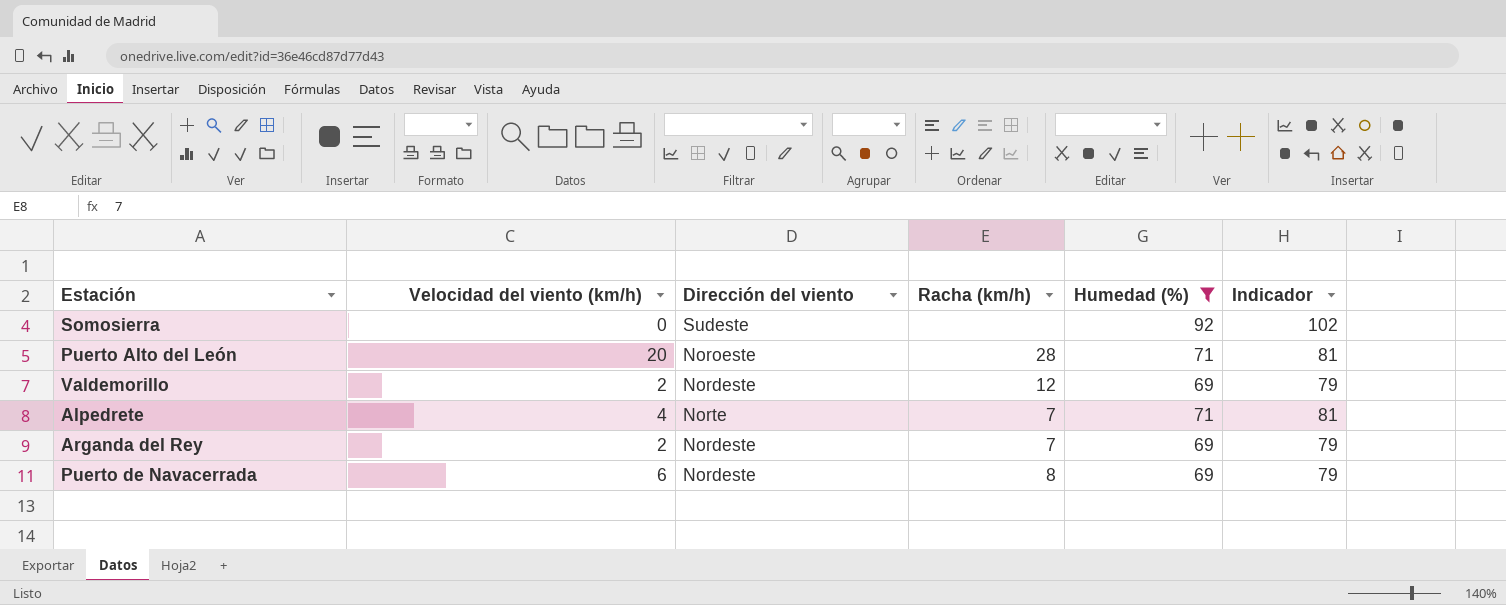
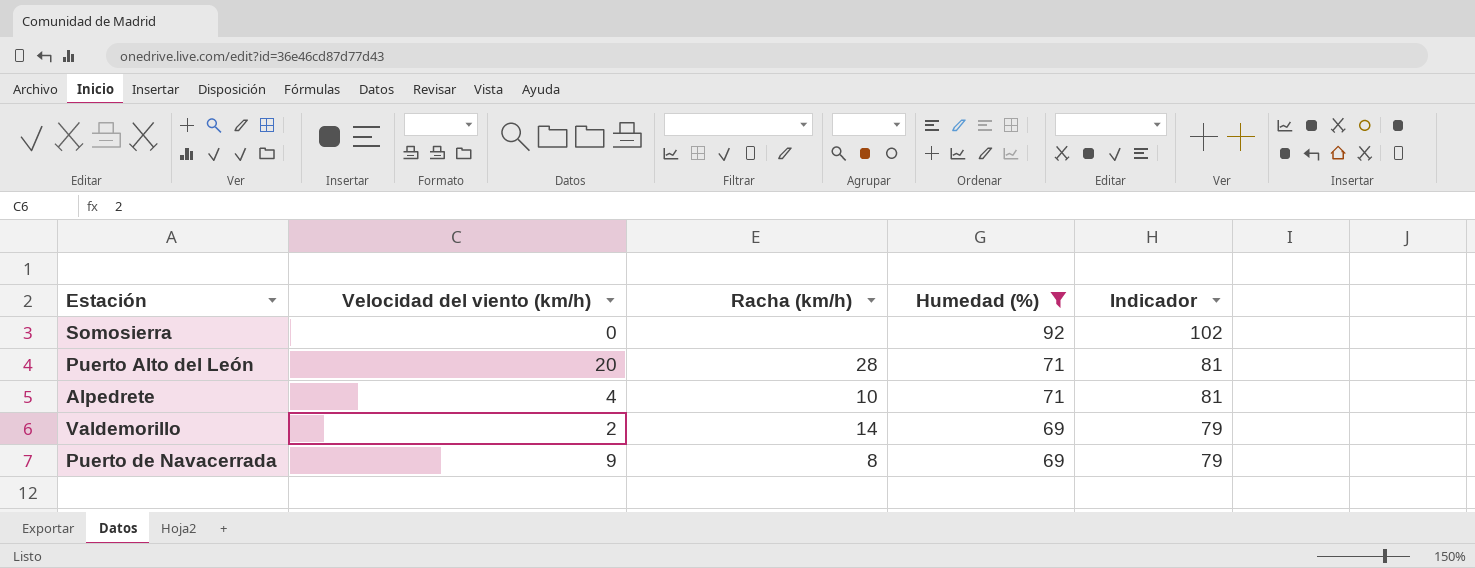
row order: none -> Humedad (%) descending
column Dirección del viento | position: 3 -> none
row Arganda del Rey: 2 | Nordeste | 7 | 69 | 79 -> none
Alpedrete | Racha (km/h): 7 -> 10
Valdemorillo | Racha (km/h): 12 -> 14
Puerto de Navacerrada | Velocidad del viento (km/h): 6 -> 9

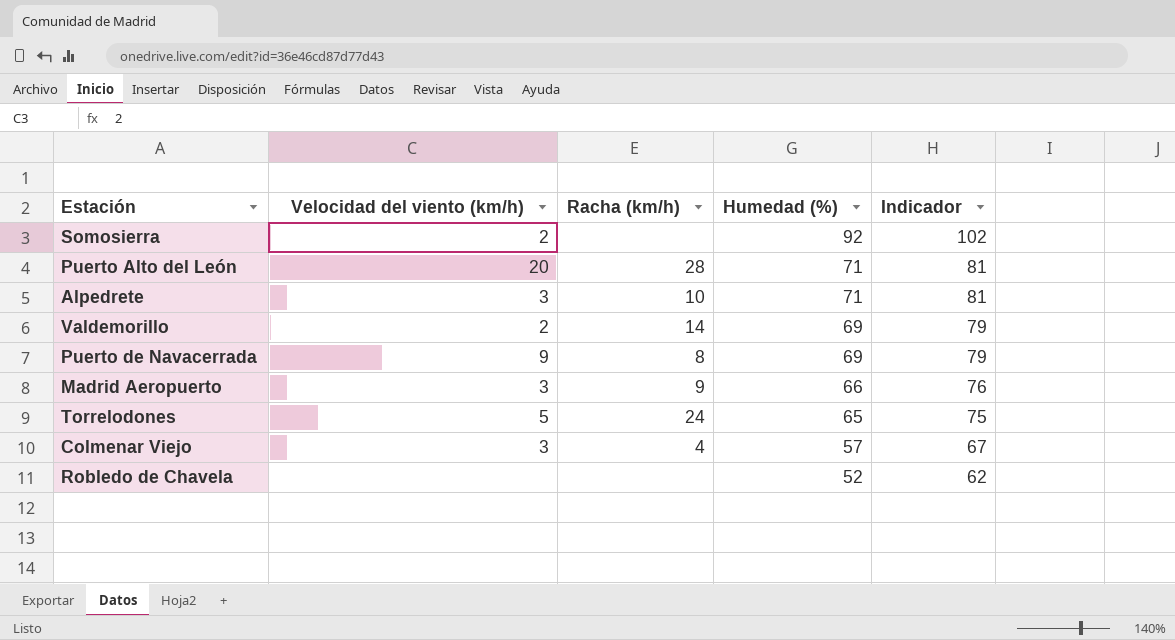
filter: Humedad (%) >= 69 -> none
Somosierra | Velocidad del viento (km/h): 0 -> 2
Alpedrete | Velocidad del viento (km/h): 4 -> 3

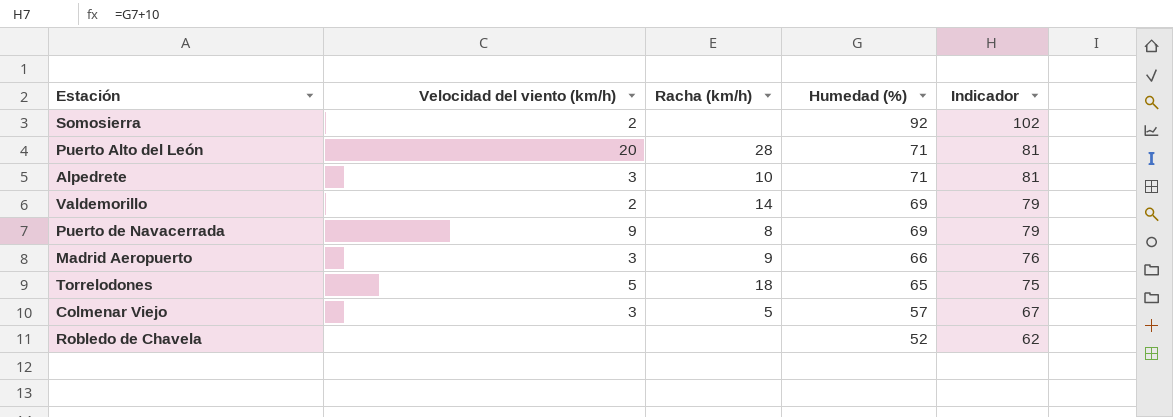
Torrelodones | Racha (km/h): 24 -> 18
Colmenar Viejo | Racha (km/h): 4 -> 5

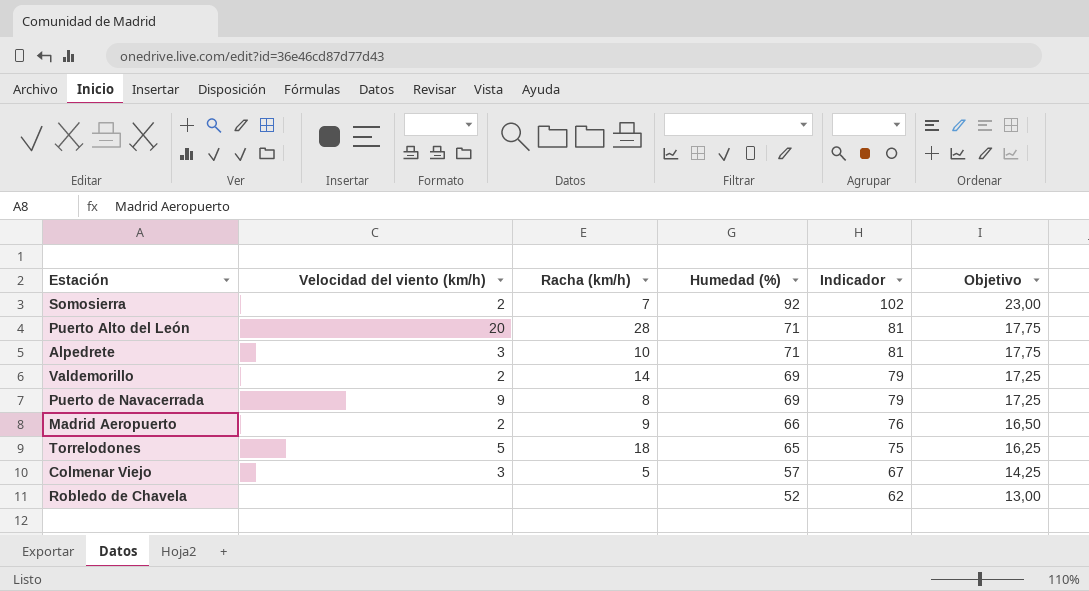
column Objetivo | formula: none -> [Humedad (%)] * 0,25
Somosierra | Racha (km/h): none -> 7
Madrid Aeropuerto | Velocidad del viento (km/h): 3 -> 2

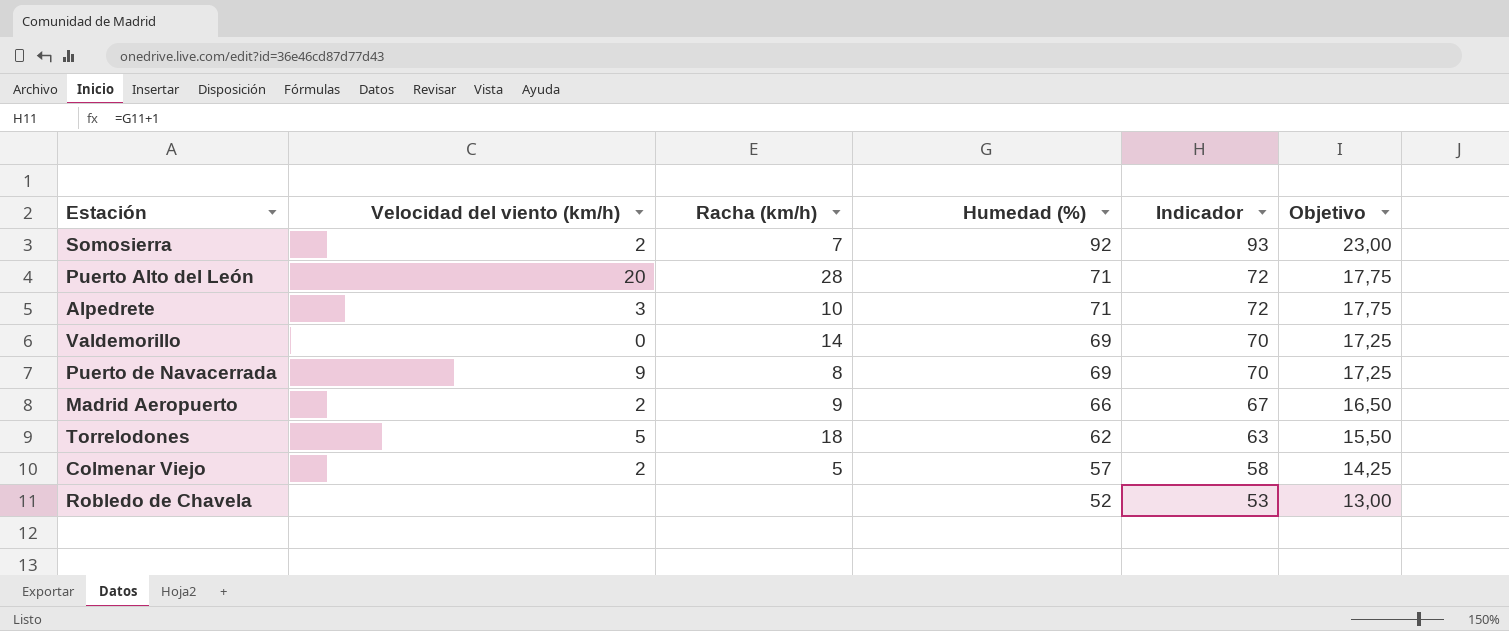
column Indicador | formula: [Humedad (%)] + 10 -> [Humedad (%)] + 1
Valdemorillo | Velocidad del viento (km/h): 2 -> 0
Torrelodones | Humedad (%): 65 -> 62
Torrelodones | Objetivo: 16,25 -> 15,50
Colmenar Viejo | Velocidad del viento (km/h): 3 -> 2

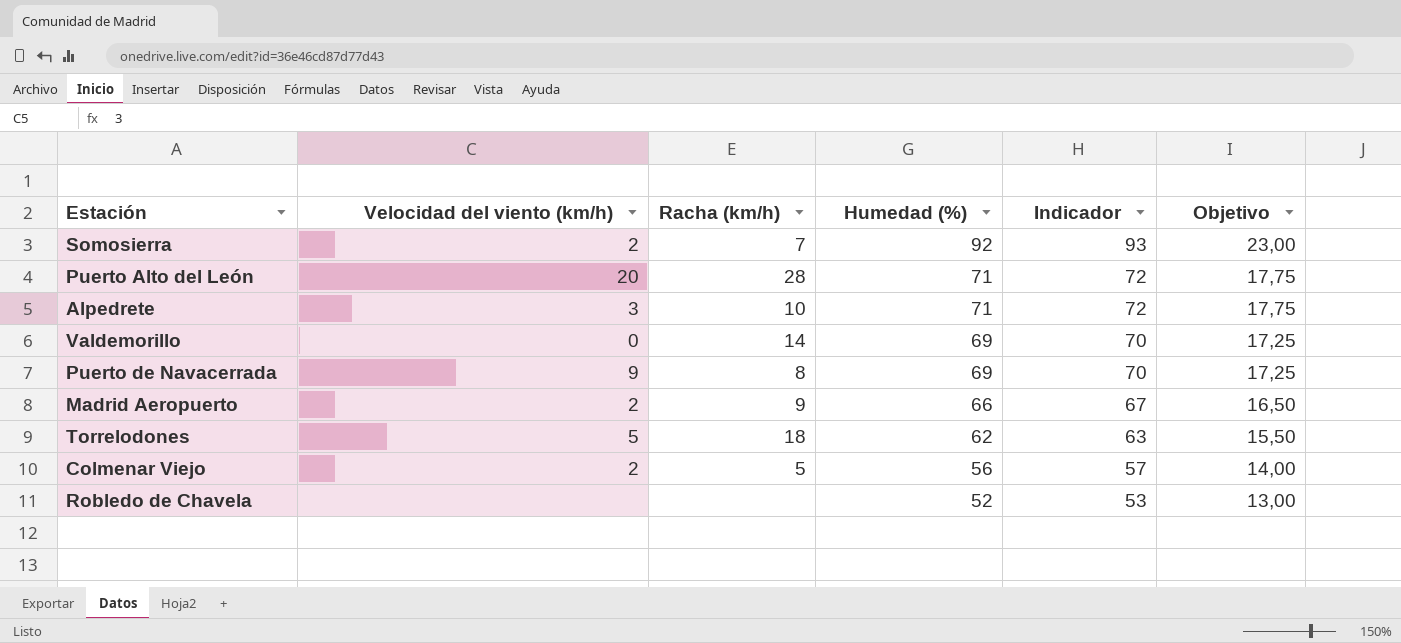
Colmenar Viejo | Humedad (%): 57 -> 56
Colmenar Viejo | Indicador: 58 -> 57
Colmenar Viejo | Objetivo: 14,25 -> 14,00

